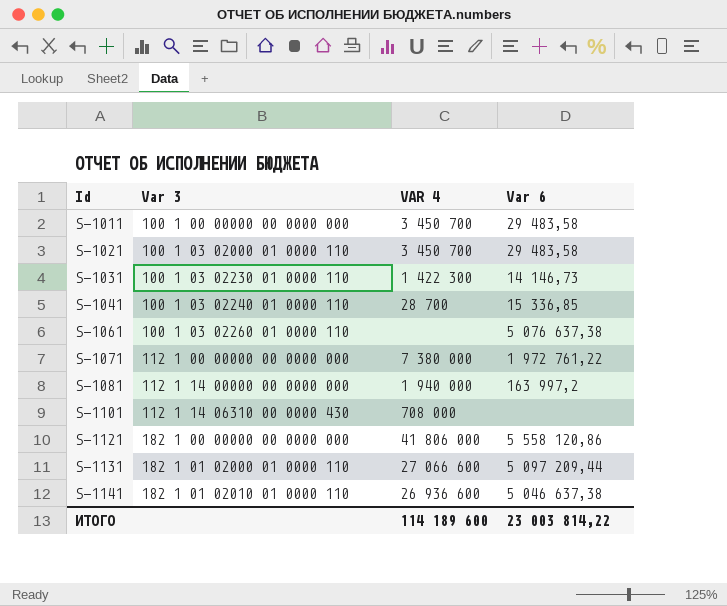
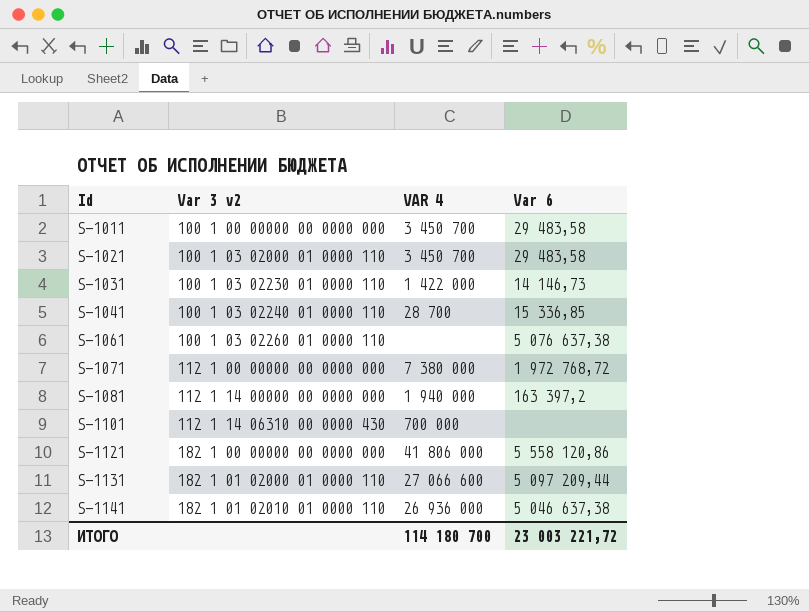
column name: Var 3 -> Var 3 v2
S-1031 | VAR 4: 1 422 300 -> 1 422 000
S-1071 | Var 6: 1 972 761,22 -> 1 972 768,72
S-1081 | Var 6: 163 997,2 -> 163 397,2
S-1101 | VAR 4: 708 000 -> 700 000
S-1141 | VAR 4: 26 936 600 -> 26 936 000
ИТОГО | VAR 4: 114 189 600 -> 114 180 700
ИТОГО | Var 6: 23 003 814,22 -> 23 003 221,72

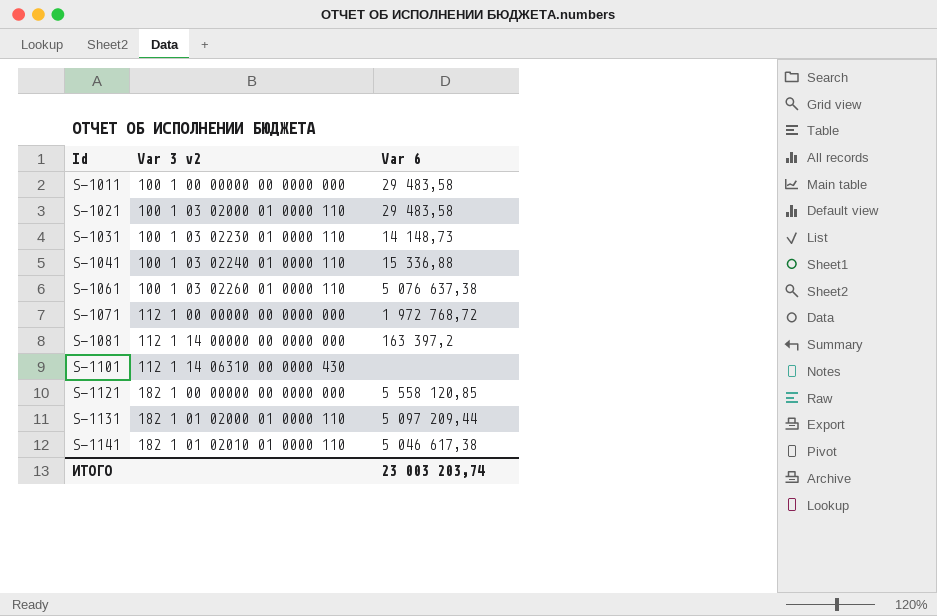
column VAR 4 | position: 3 -> none
S-1031 | Var 6: 14 146,73 -> 14 148,73
S-1041 | Var 6: 15 336,85 -> 15 336,88
S-1121 | Var 6: 5 558 120,86 -> 5 558 120,85
S-1141 | Var 6: 5 046 637,38 -> 5 046 617,38
ИТОГО | Var 6: 23 003 221,72 -> 23 003 203,74

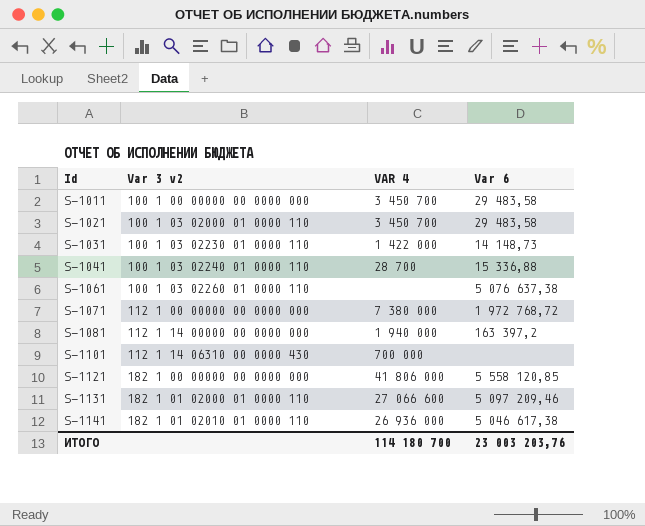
column VAR 4 | position: none -> 3
S-1131 | Var 6: 5 097 209,44 -> 5 097 209,46
ИТОГО | Var 6: 23 003 203,74 -> 23 003 203,76

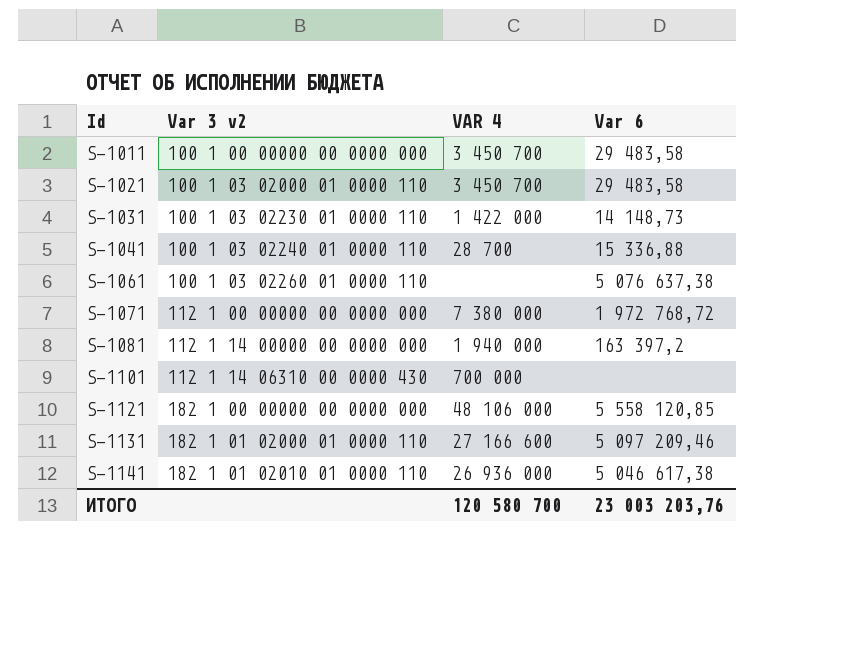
S-1121 | VAR 4: 41 806 000 -> 48 106 000
S-1131 | VAR 4: 27 066 600 -> 27 166 600
ИТОГО | VAR 4: 114 180 700 -> 120 580 700

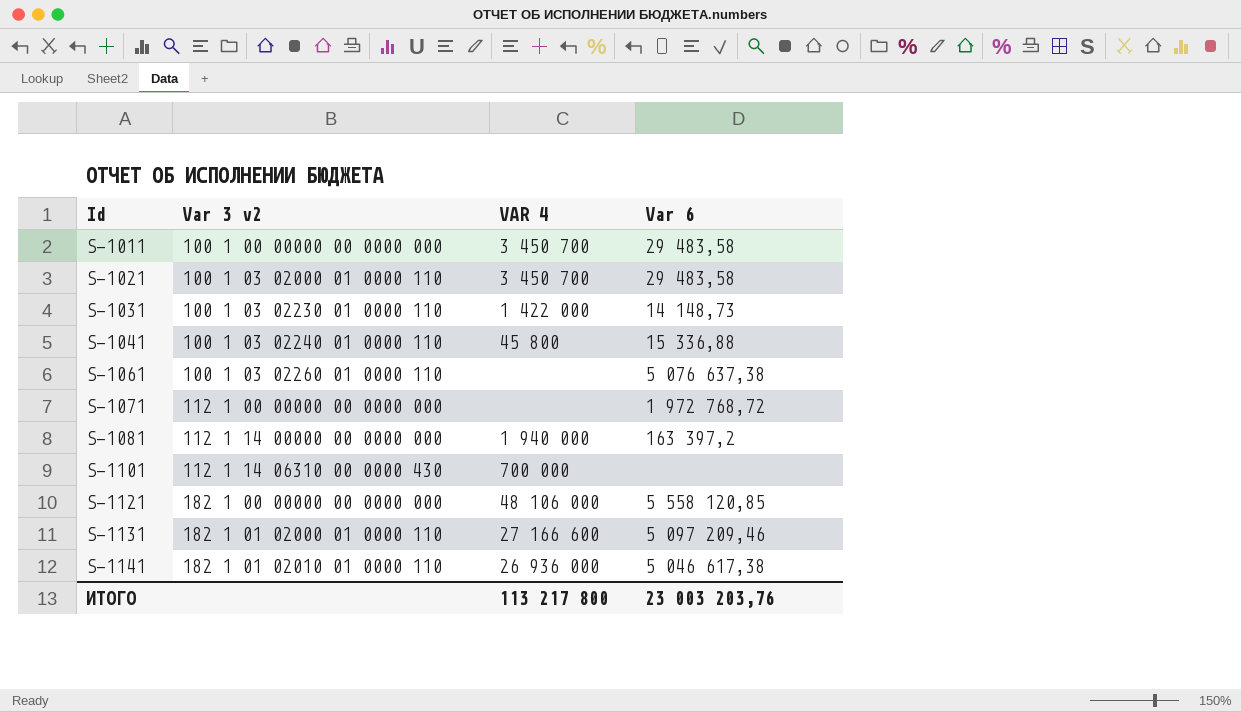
S-1041 | VAR 4: 28 700 -> 45 800
S-1071 | VAR 4: 7 380 000 -> none
ИТОГО | VAR 4: 120 580 700 -> 113 217 800

